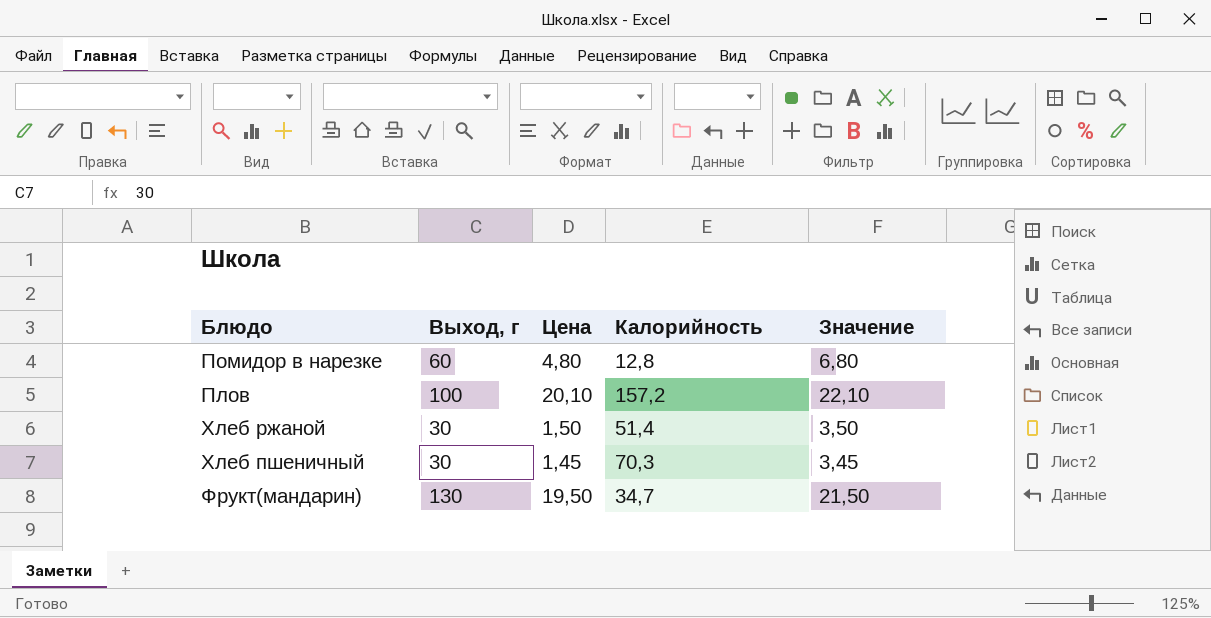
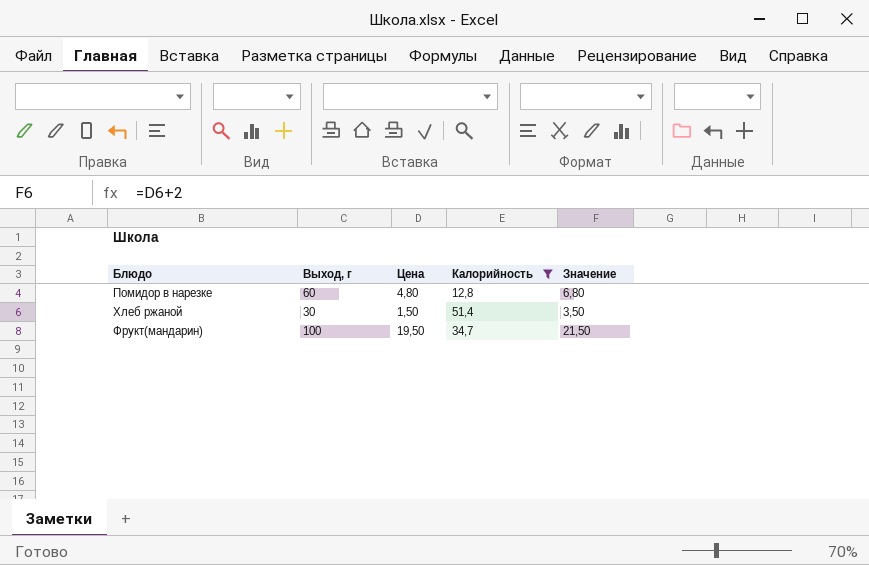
filter: none -> Калорийность <= 51,4
Фрукт(мандарин) | Выход, г: 130 -> 100

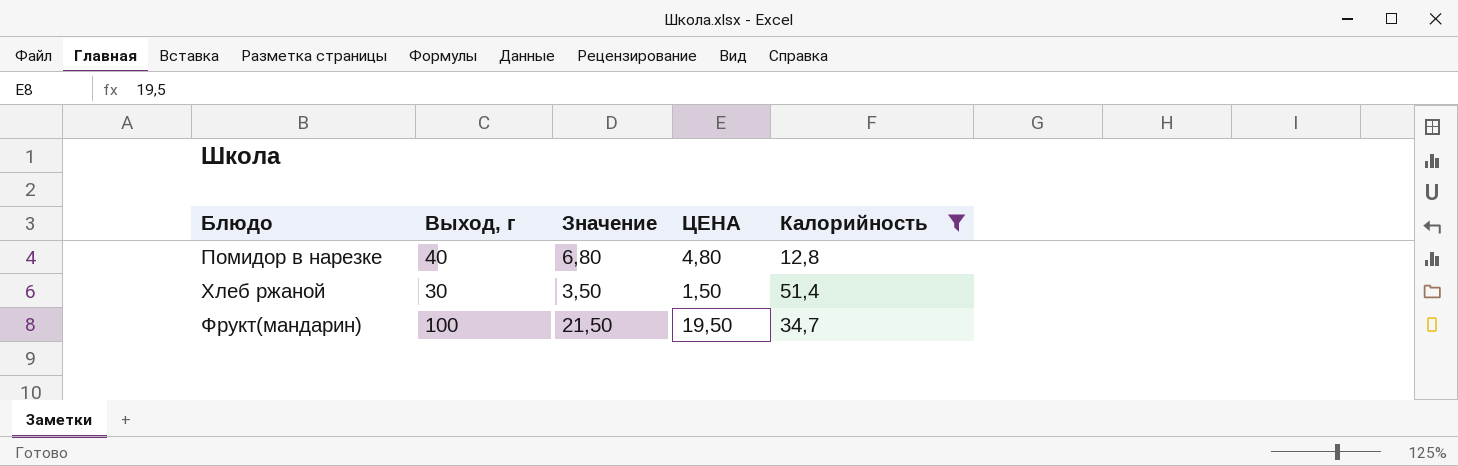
column Значение | position: 5 -> 3
column name: Цена -> ЦЕНА
Помидор в нарезке | Выход, г: 60 -> 40

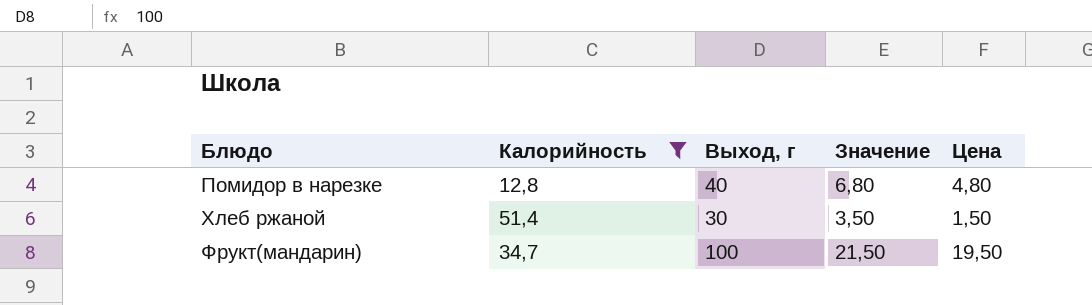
column Калорийность | position: 5 -> 2
column name: ЦЕНА -> Цена

